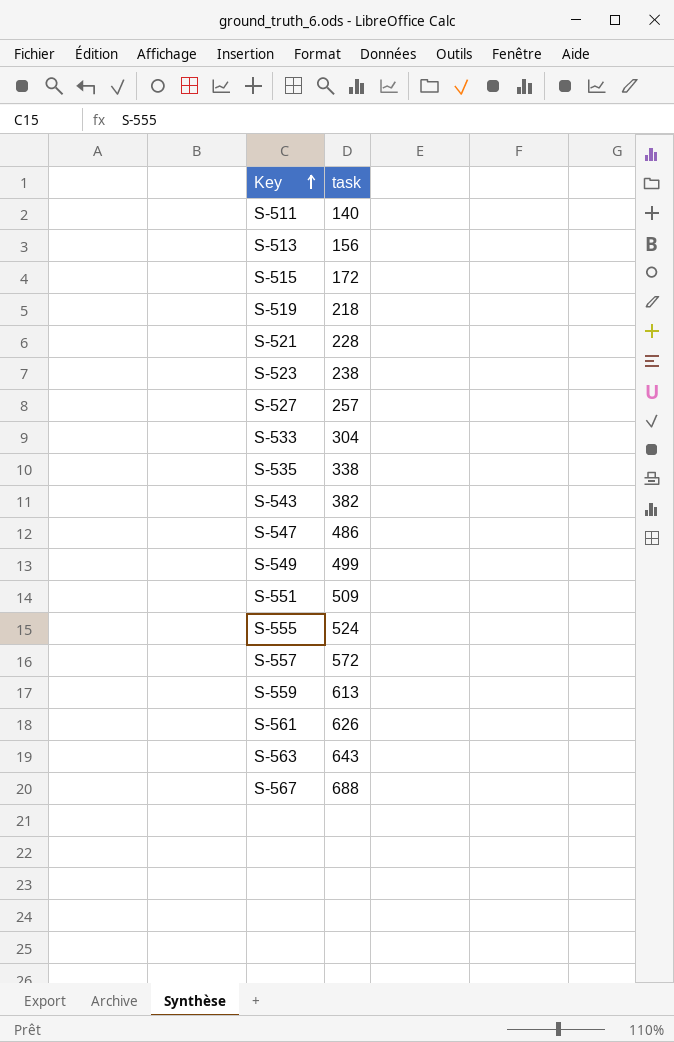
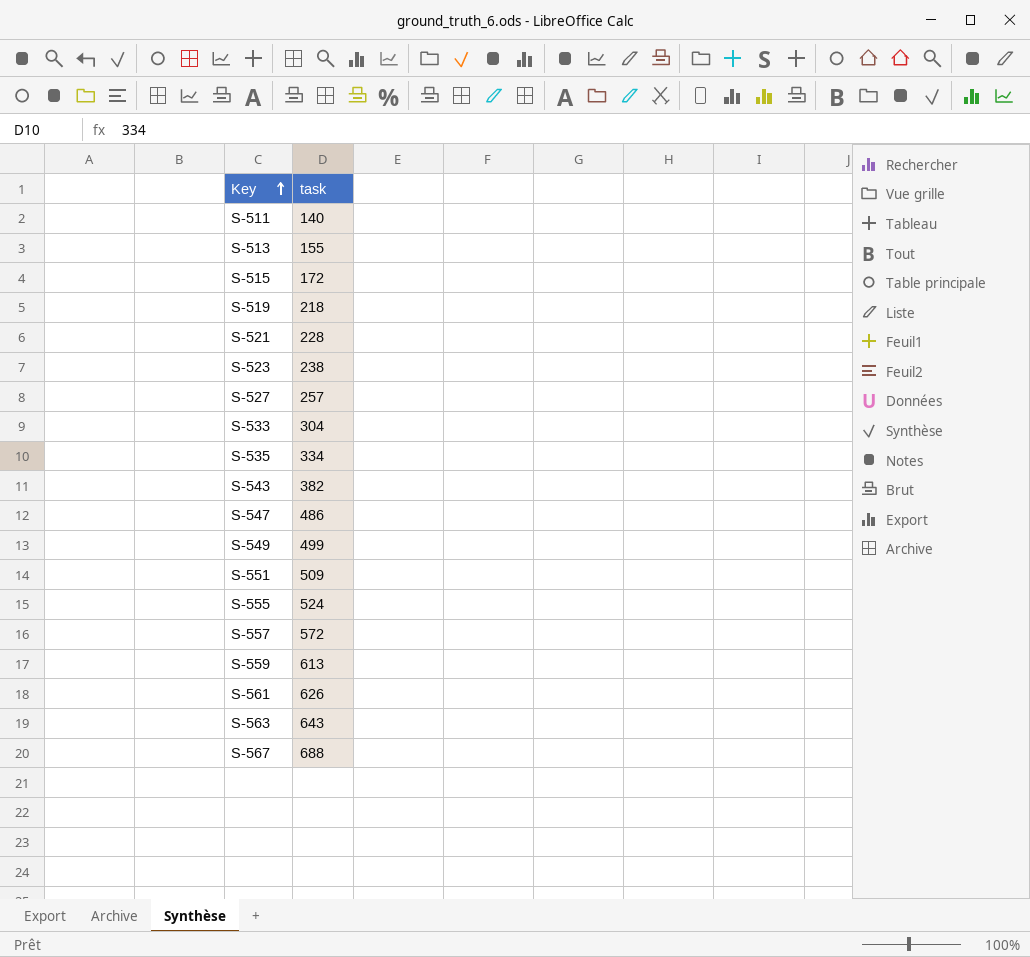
S-513 | task: 156 -> 155
S-535 | task: 338 -> 334

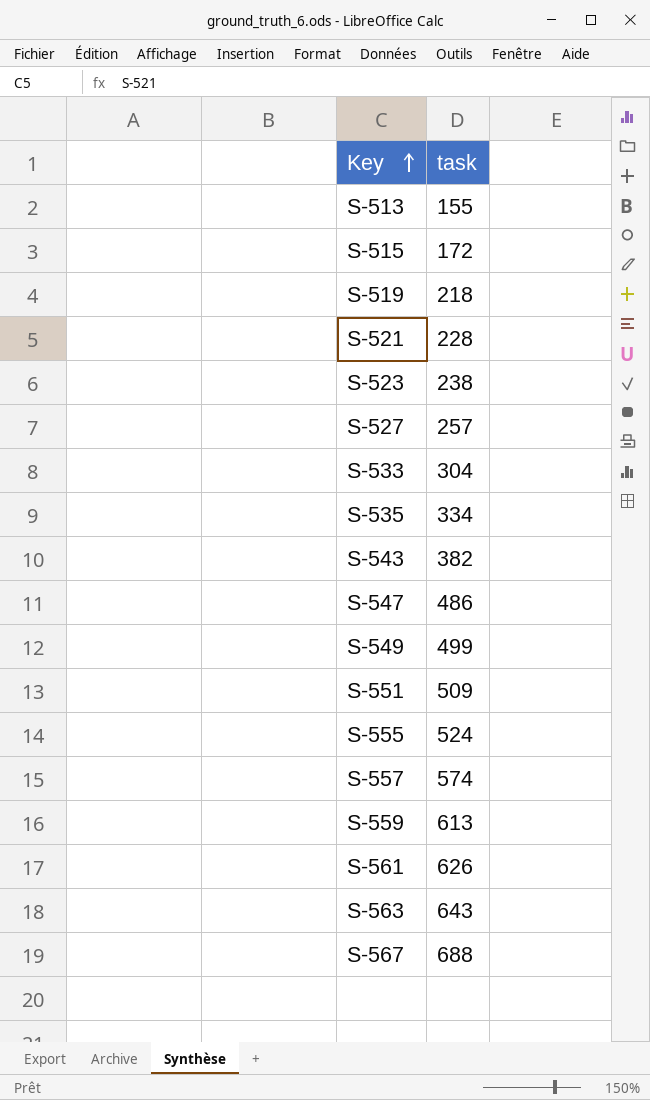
row S-511: 140 -> none
S-557 | task: 572 -> 574

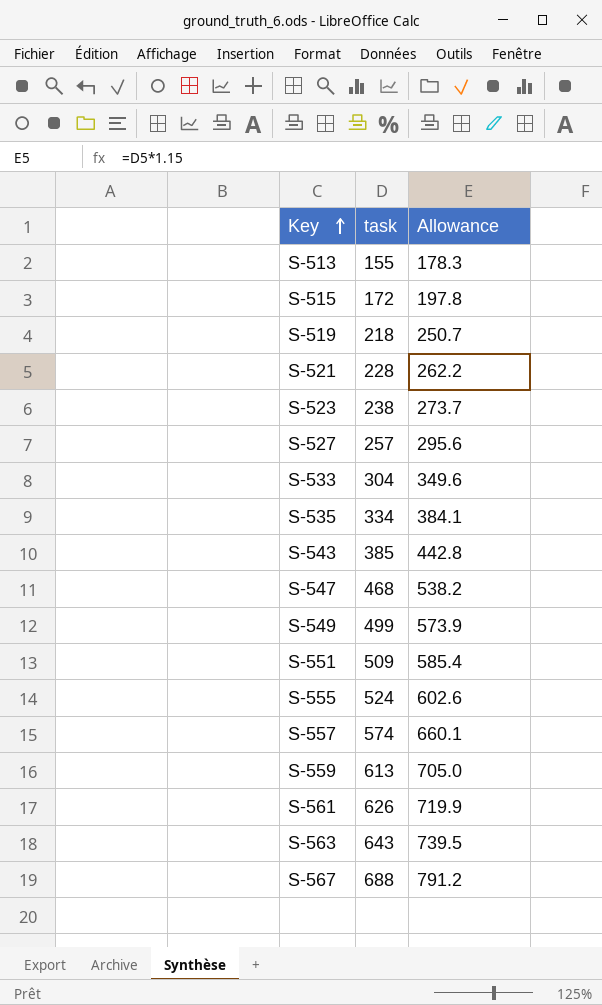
column Allowance | formula: none -> [task] * 1.15
S-543 | task: 382 -> 385
S-547 | task: 486 -> 468

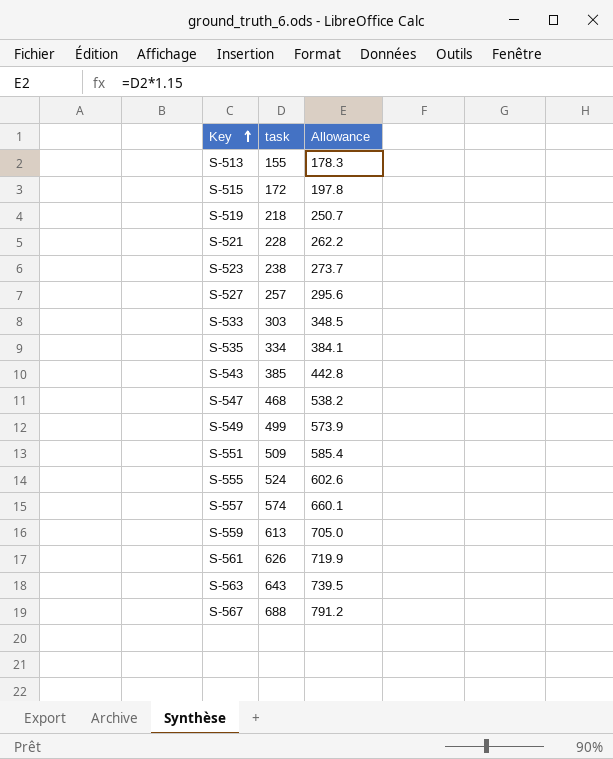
S-533 | task: 304 -> 303
S-533 | Allowance: 349.6 -> 348.5

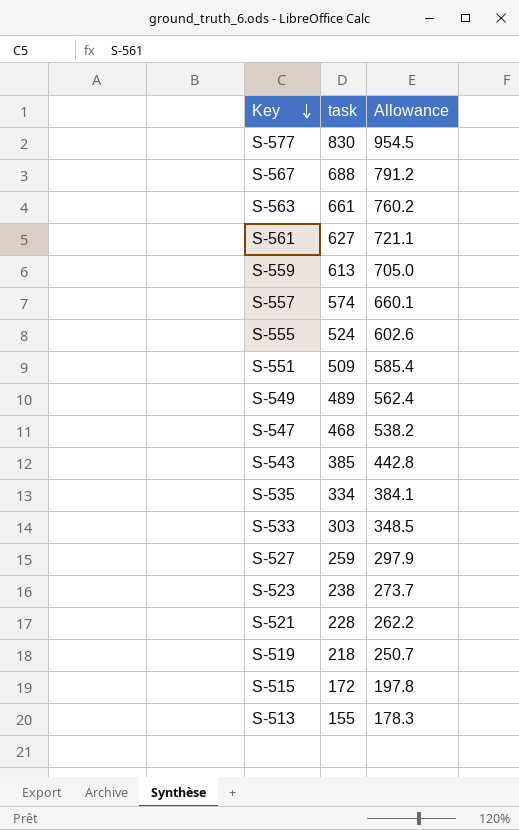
row order: Key ascending -> Key descending
row S-577: none -> 830 | 954.5
S-563 | task: 643 -> 661
S-563 | Allowance: 739.5 -> 760.2
S-561 | task: 626 -> 627
S-561 | Allowance: 719.9 -> 721.1
S-549 | task: 499 -> 489
S-549 | Allowance: 573.9 -> 562.4
S-527 | task: 257 -> 259
S-527 | Allowance: 295.6 -> 297.9

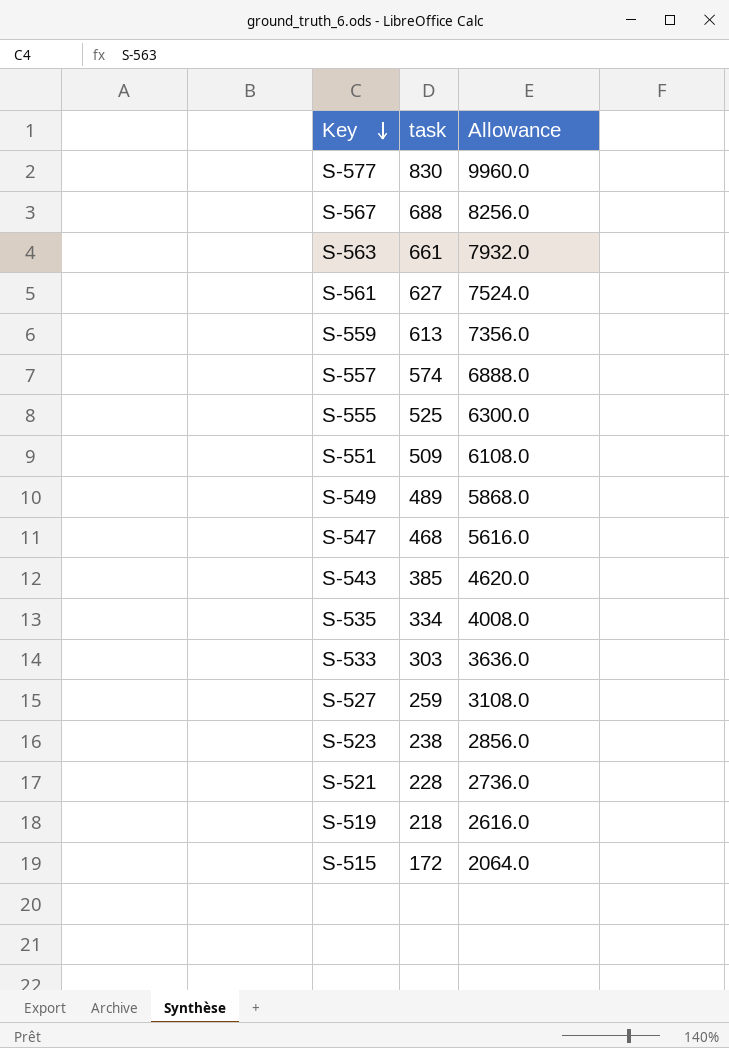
column Allowance | formula: [task] * 1.15 -> [task] * 12
row S-513: 155 | 178.3 -> none
S-555 | task: 524 -> 525

